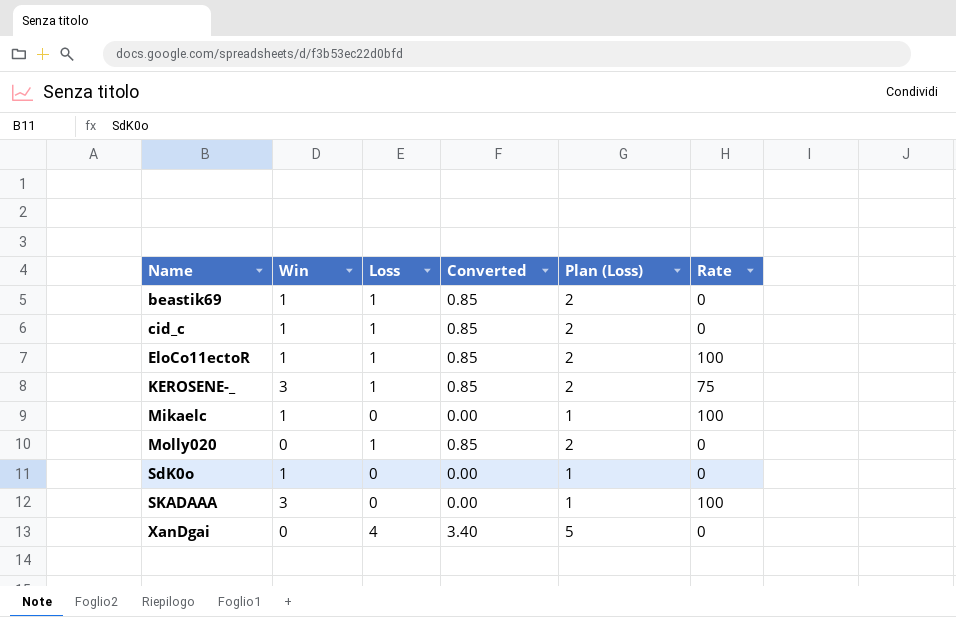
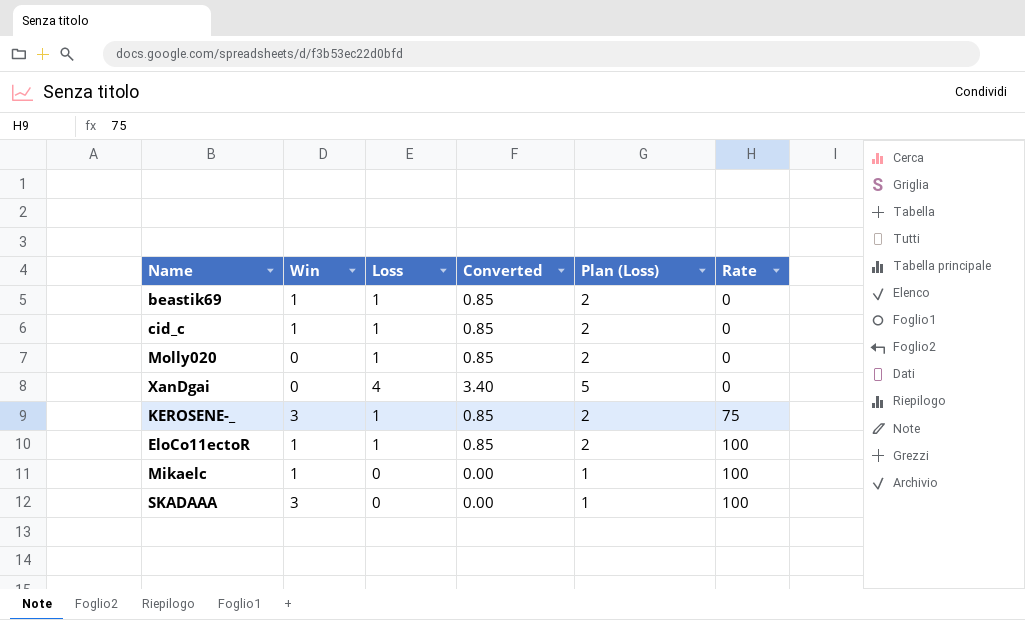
row order: Name ascending -> Rate ascending
row SdK0o: 1 | 0 | 0.00 | 1 | 0 -> none

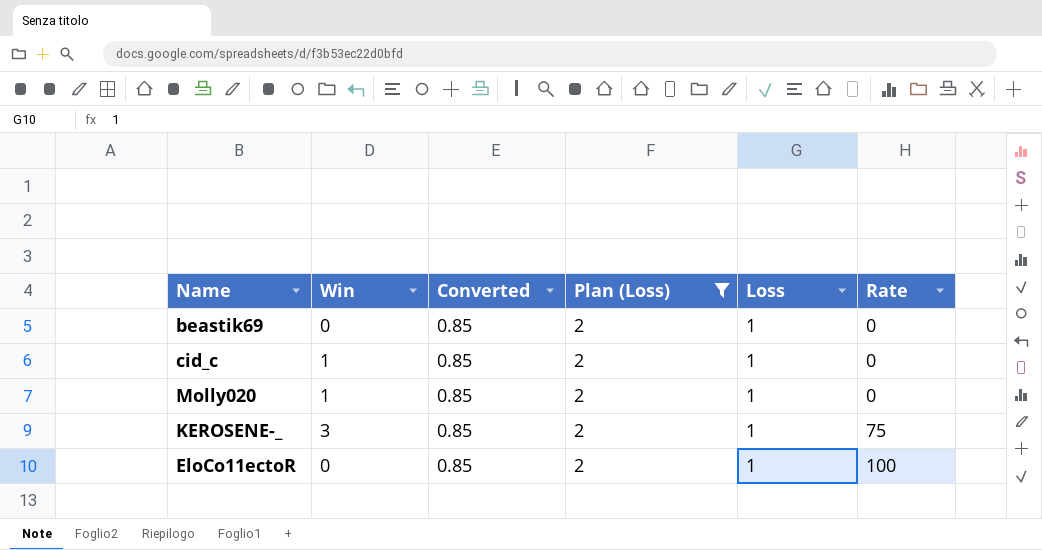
filter: none -> Plan (Loss) = 2
column Loss | position: 3 -> 5
beastik69 | Win: 1 -> 0
Molly020 | Win: 0 -> 1
EloCo11ectoR | Win: 1 -> 0

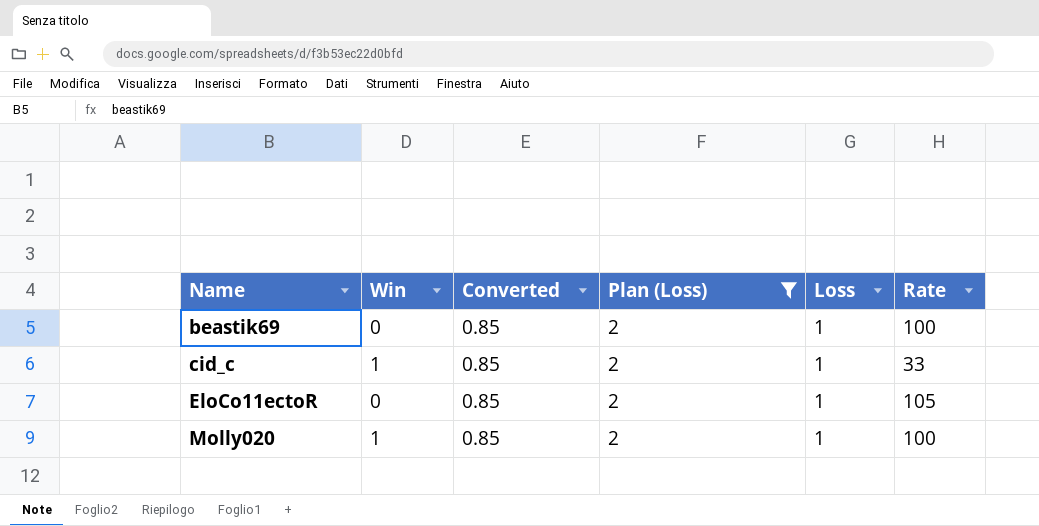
row order: Rate ascending -> Name ascending
row KEROSENE-_: 3 | 0.85 | 2 | 1 | 75 -> none
beastik69 | Rate: 0 -> 100
cid_c | Rate: 0 -> 33
EloCo11ectoR | Rate: 100 -> 105
Molly020 | Rate: 0 -> 100

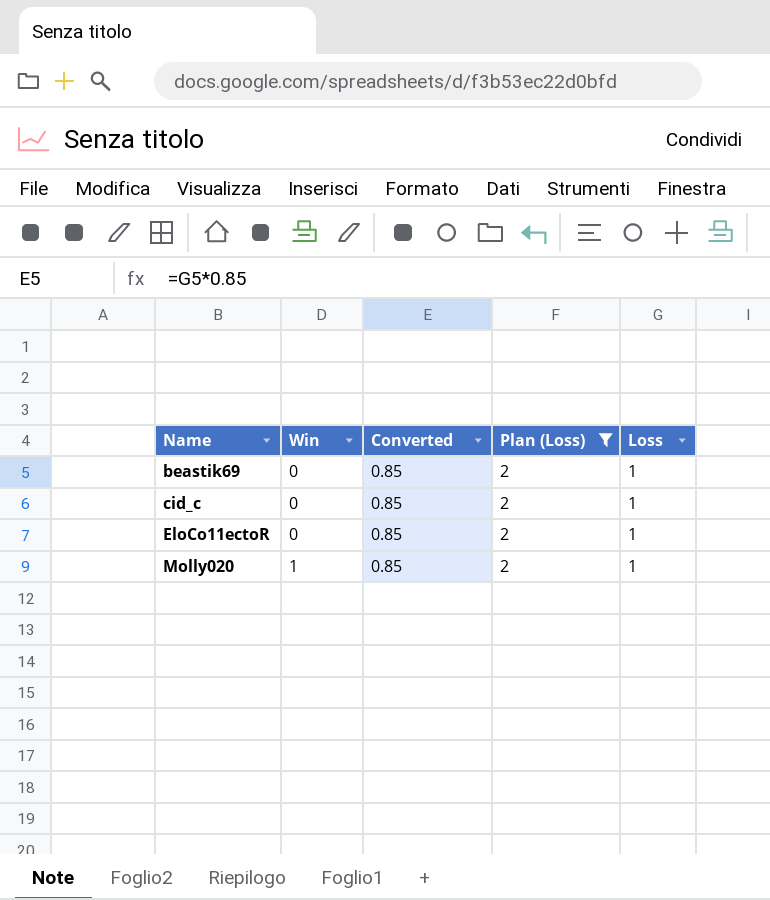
column Rate | position: 6 -> none
cid_c | Win: 1 -> 0

